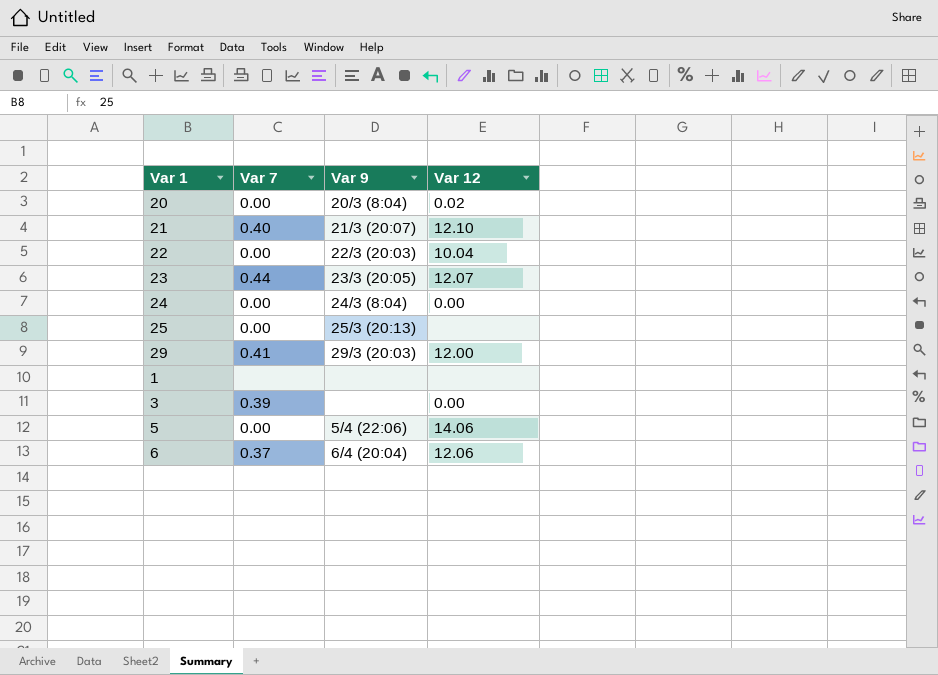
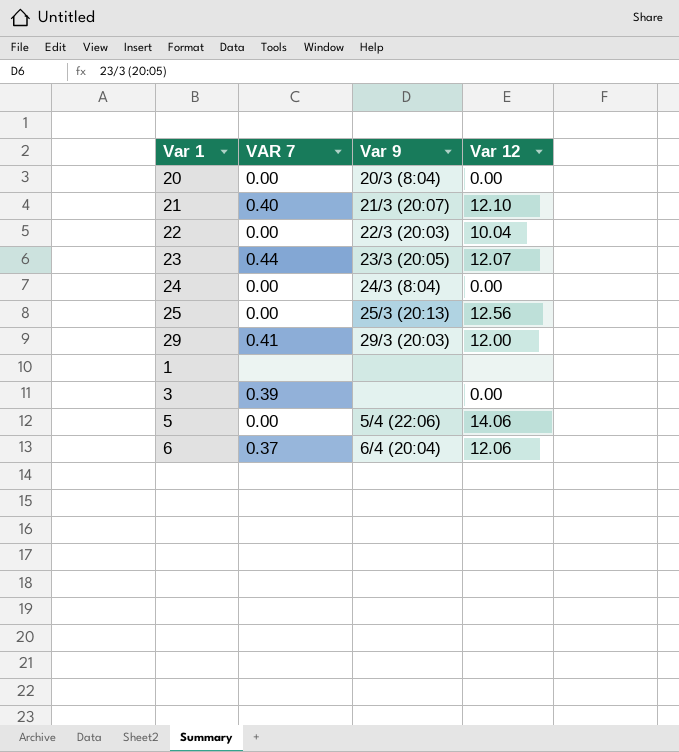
column name: Var 7 -> VAR 7
20 | Var 12: 0.02 -> 0.00
25 | Var 12: none -> 12.56

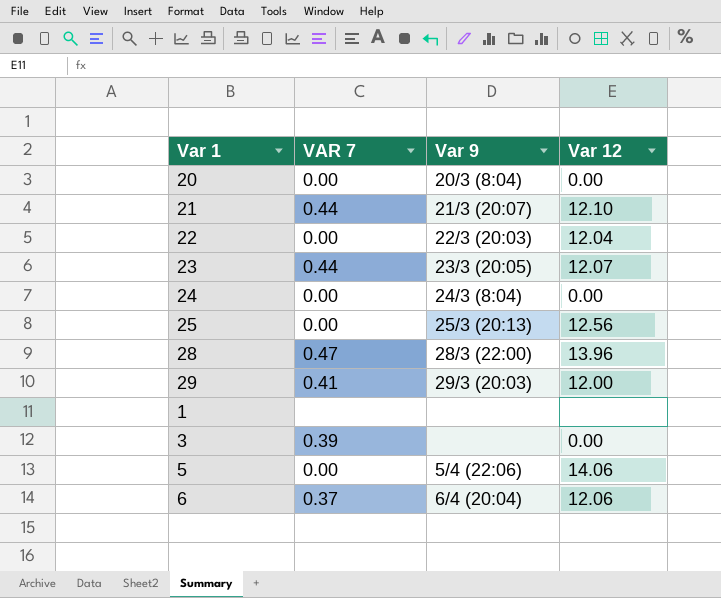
21 | VAR 7: 0.40 -> 0.44
22 | Var 12: 10.04 -> 12.04
row 28: none -> 0.47 | 28/3 (22:00) | 13.96

